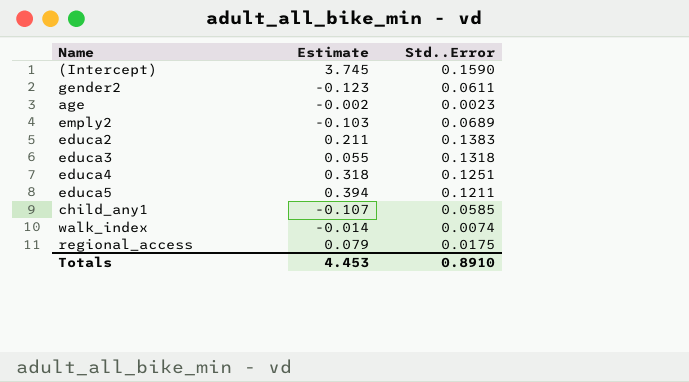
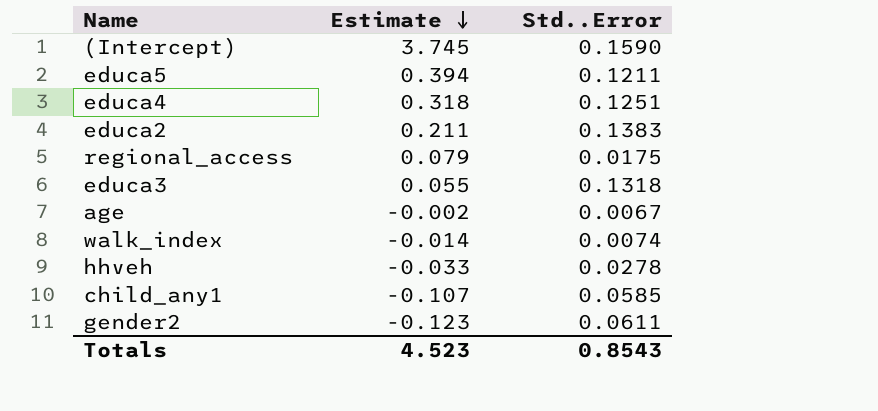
row order: none -> Estimate descending
row emply2: -0.103 | 0.0689 -> none
age | Std..Error: 0.0023 -> 0.0067
row hhveh: none -> -0.033 | 0.0278
Totals | Estimate: 4.453 -> 4.523
Totals | Std..Error: 0.8910 -> 0.8543

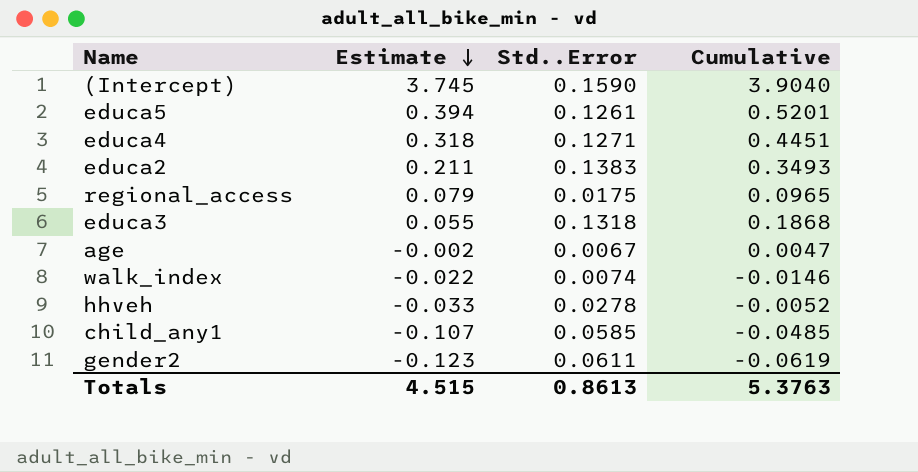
column Cumulative | formula: none -> [Estimate] + [Std..Error]
educa5 | Std..Error: 0.1211 -> 0.1261
educa4 | Std..Error: 0.1251 -> 0.1271
walk_index | Estimate: -0.014 -> -0.022
Totals | Estimate: 4.523 -> 4.515
Totals | Std..Error: 0.8543 -> 0.8613

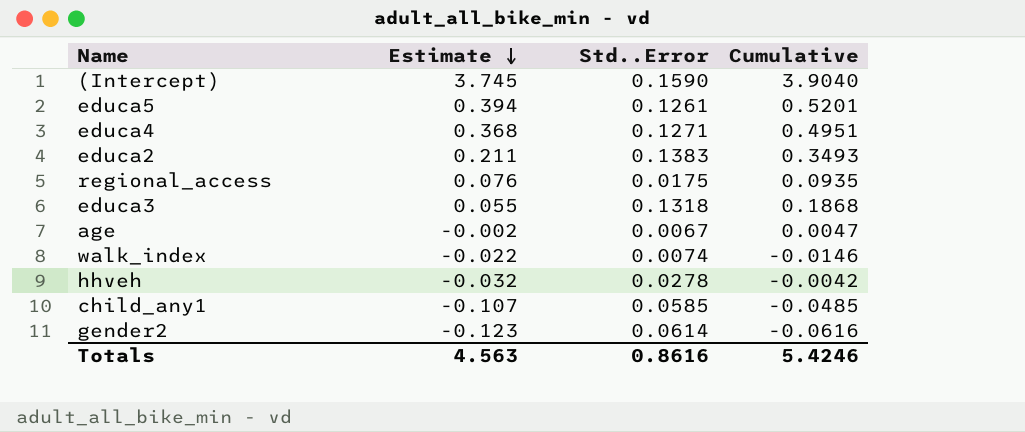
educa4 | Estimate: 0.318 -> 0.368
educa4 | Cumulative: 0.4451 -> 0.4951
regional_access | Estimate: 0.079 -> 0.076
regional_access | Cumulative: 0.0965 -> 0.0935
hhveh | Estimate: -0.033 -> -0.032
hhveh | Cumulative: -0.0052 -> -0.0042
gender2 | Std..Error: 0.0611 -> 0.0614
gender2 | Cumulative: -0.0619 -> -0.0616
Totals | Estimate: 4.515 -> 4.563
Totals | Std..Error: 0.8613 -> 0.8616
Totals | Cumulative: 5.3763 -> 5.4246

